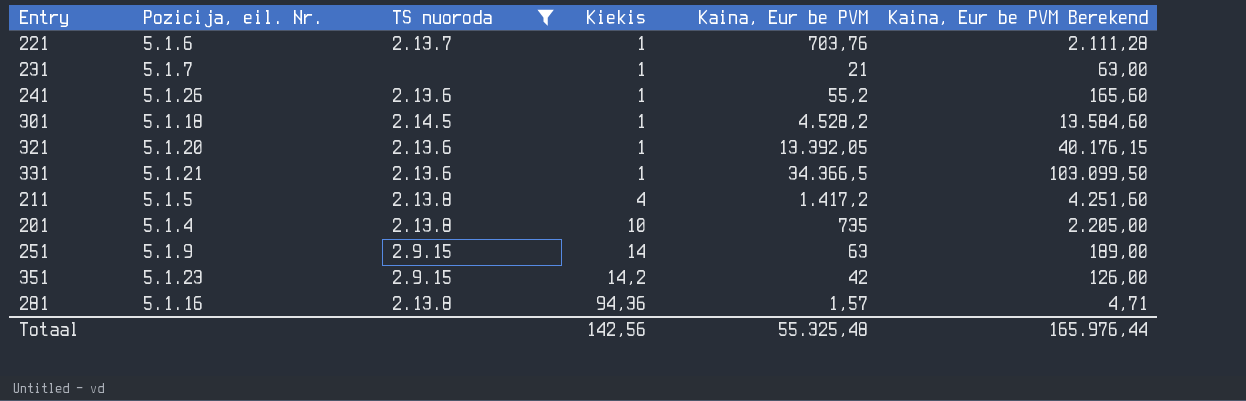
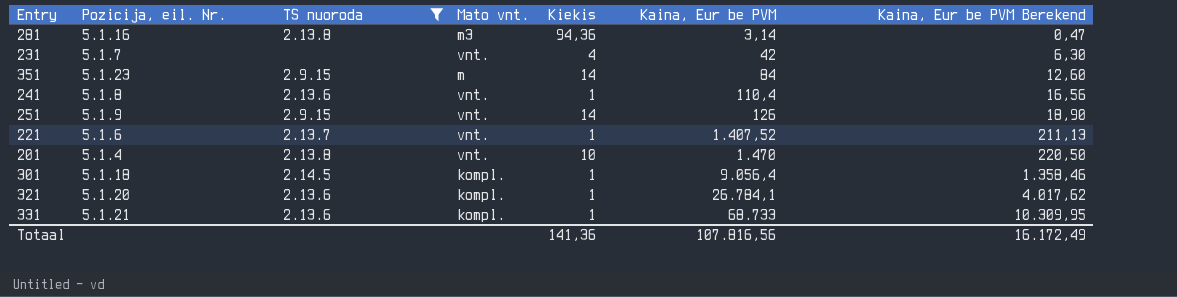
row order: Kiekis ascending -> Kaina, Eur be PVM ascending
column Mato vnt. | position: none -> 4
column Kaina, Eur be PVM Berekend | formula: [Kaina, Eur be PVM] * 3 -> [Kaina, Eur be PVM] * 0,15
row 211: 5.1.5 | 2.13.8 | 4 | 1.417,2 | 4.251,60 -> none
281 | Kaina, Eur be PVM: 1,57 -> 3,14
231 | Kiekis: 1 -> 4
231 | Kaina, Eur be PVM: 21 -> 42
351 | Kiekis: 14,2 -> 14
351 | Kaina, Eur be PVM: 42 -> 84
241 | Pozicija, eil. Nr.: 5.1.26 -> 5.1.8
241 | Kaina, Eur be PVM: 55,2 -> 110,4
251 | Kaina, Eur be PVM: 63 -> 126
221 | Kaina, Eur be PVM: 703,76 -> 1.407,52
201 | Kaina, Eur be PVM: 735 -> 1.470
301 | Kaina, Eur be PVM: 4.528,2 -> 9.056,4
321 | Kaina, Eur be PVM: 13.392,05 -> 26.784,1
331 | Kaina, Eur be PVM: 34.366,5 -> 68.733
Totaal | Kiekis: 142,56 -> 141,36
Totaal | Kaina, Eur be PVM: 55.325,48 -> 107.816,56
Totaal | Kaina, Eur be PVM Berekend: 165.976,44 -> 16.172,49

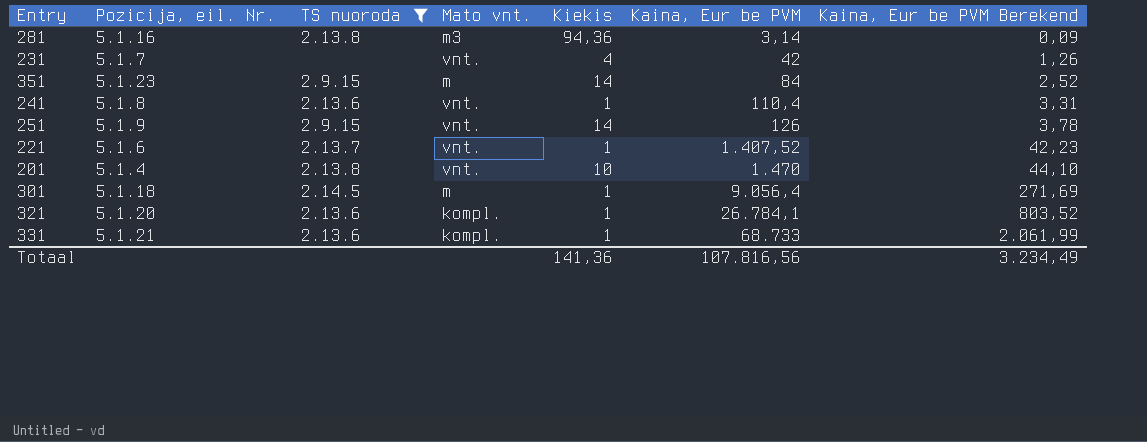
column Kaina, Eur be PVM Berekend | formula: [Kaina, Eur be PVM] * 0,15 -> [Kaina, Eur be PVM] * 0,03
301 | Mato vnt.: kompl. -> m
Totaal | Kaina, Eur be PVM Berekend: 16.172,49 -> 3.234,49

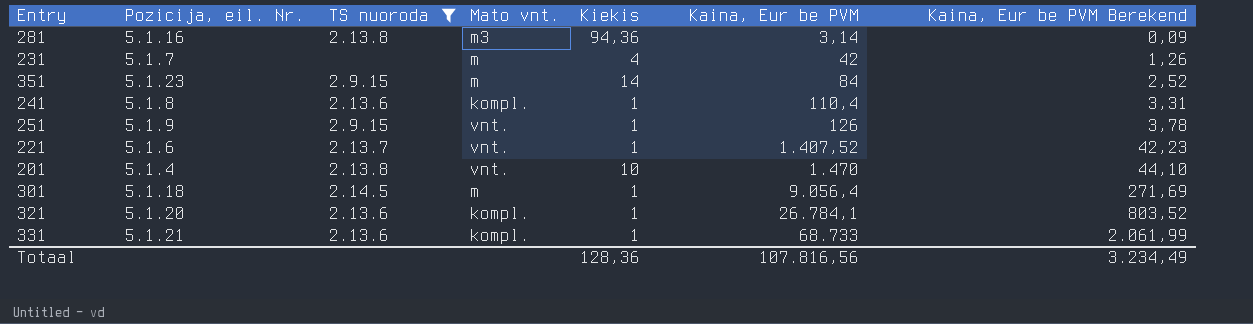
231 | Mato vnt.: vnt. -> m
241 | Mato vnt.: vnt. -> kompl.
251 | Kiekis: 14 -> 1
Totaal | Kiekis: 141,36 -> 128,36

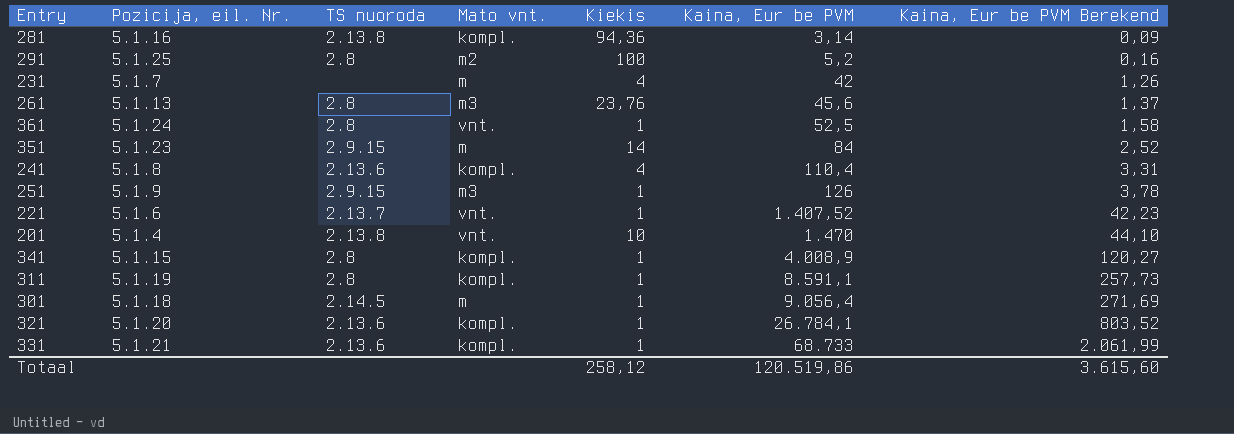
filter: TS nuoroda != 2.8 -> none
281 | Mato vnt.: m3 -> kompl.
241 | Kiekis: 1 -> 4
251 | Mato vnt.: vnt. -> m3
Totaal | Kiekis: 128,36 -> 258,12
Totaal | Kaina, Eur be PVM: 107.816,56 -> 120.519,86
Totaal | Kaina, Eur be PVM Berekend: 3.234,49 -> 3.615,60

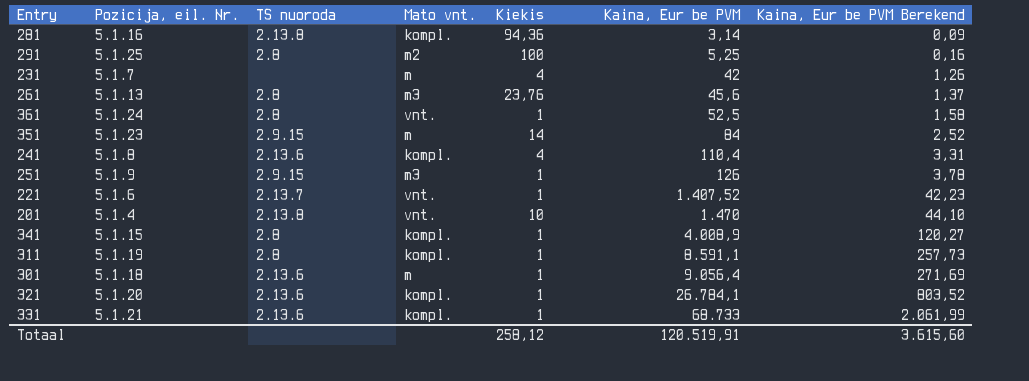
291 | Kaina, Eur be PVM: 5,2 -> 5,25
301 | TS nuoroda: 2.14.5 -> 2.13.6
Totaal | Kaina, Eur be PVM: 120.519,86 -> 120.519,91

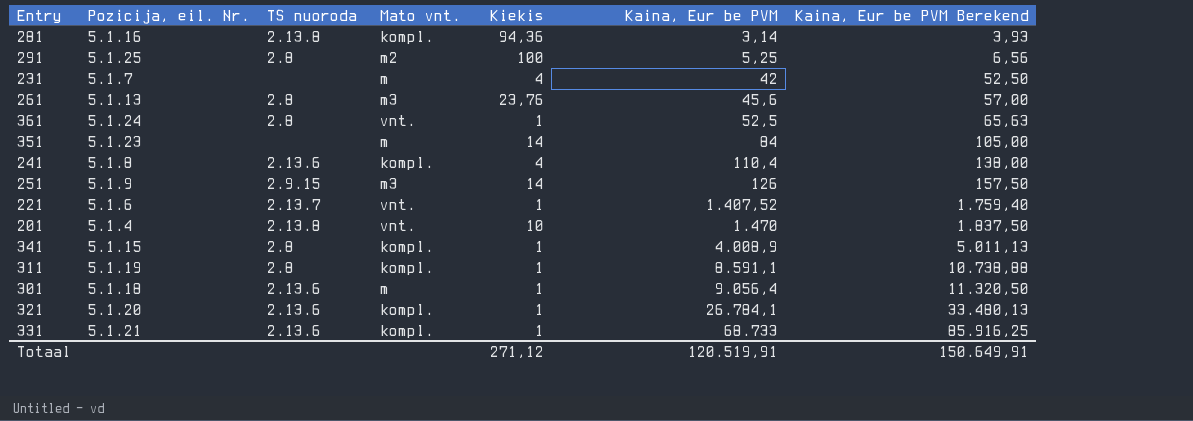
column Kaina, Eur be PVM Berekend | formula: [Kaina, Eur be PVM] * 0,03 -> [Kaina, Eur be PVM] * 1,25
351 | TS nuoroda: 2.9.15 -> none
251 | Kiekis: 1 -> 14
Totaal | Kiekis: 258,12 -> 271,12
Totaal | Kaina, Eur be PVM Berekend: 3.615,60 -> 150.649,91

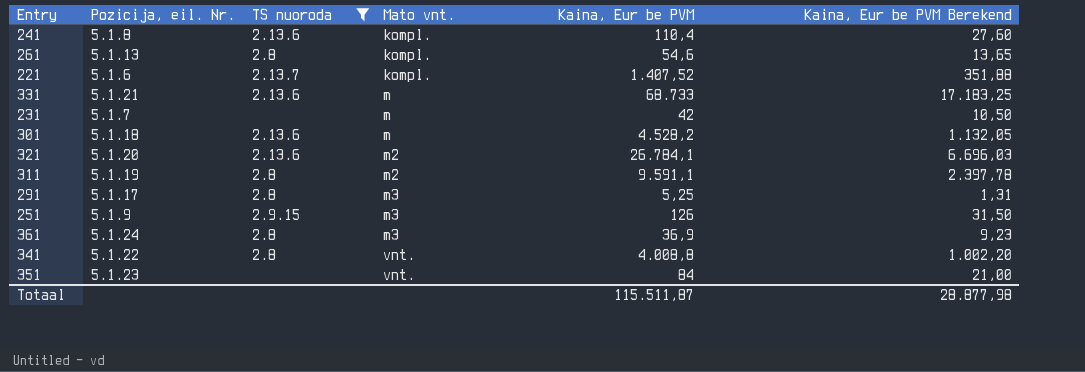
filter: none -> TS nuoroda != 2.13.8
row order: Kaina, Eur be PVM ascending -> Mato vnt. ascending
column Kiekis | position: 5 -> none
column Kaina, Eur be PVM Berekend | formula: [Kaina, Eur be PVM] * 1,25 -> [Kaina, Eur be PVM] * 0,25
261 | Mato vnt.: m3 -> kompl.
261 | Kaina, Eur be PVM: 45,6 -> 54,6
221 | Mato vnt.: vnt. -> kompl.
331 | Mato vnt.: kompl. -> m
301 | Kaina, Eur be PVM: 9.056,4 -> 4.528,2
321 | Mato vnt.: kompl. -> m2
311 | Mato vnt.: kompl. -> m2
311 | Kaina, Eur be PVM: 8.591,1 -> 9.591,1
291 | Pozicija, eil. Nr.: 5.1.25 -> 5.1.17
291 | Mato vnt.: m2 -> m3
361 | Mato vnt.: vnt. -> m3
361 | Kaina, Eur be PVM: 52,5 -> 36,9
341 | Pozicija, eil. Nr.: 5.1.15 -> 5.1.22
341 | Mato vnt.: kompl. -> vnt.
341 | Kaina, Eur be PVM: 4.008,9 -> 4.008,8
351 | Mato vnt.: m -> vnt.
Totaal | Kaina, Eur be PVM: 120.519,91 -> 115.511,87
Totaal | Kaina, Eur be PVM Berekend: 150.649,91 -> 28.877,98

